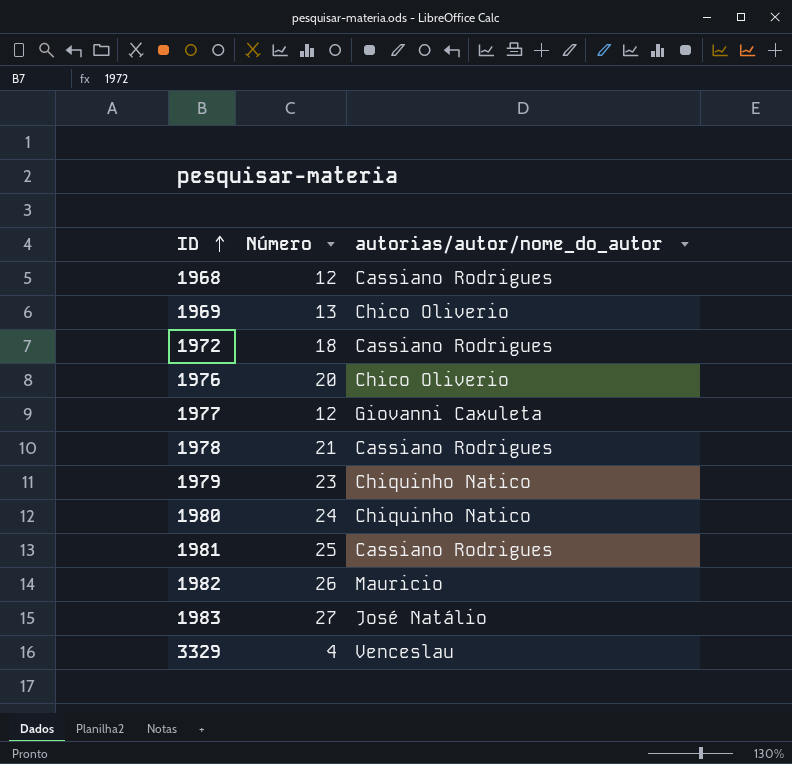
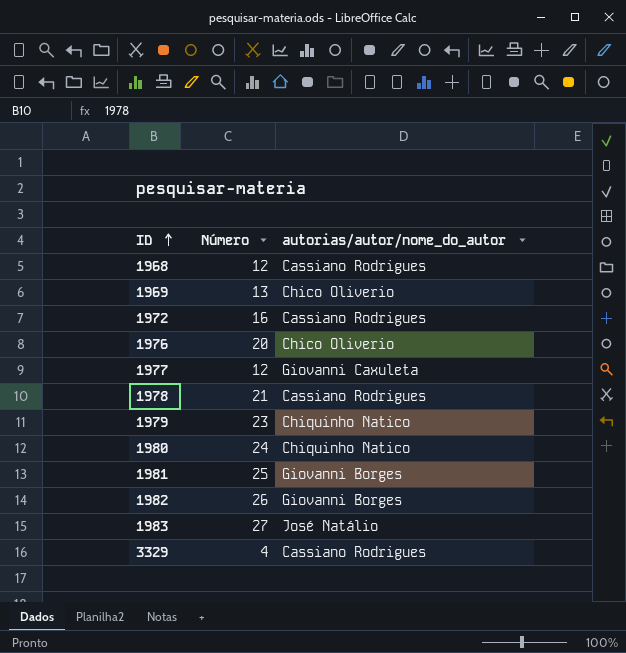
1972 | Número: 18 -> 16
1981 | autorias/autor/nome_do_autor: Cassiano Rodrigues -> Giovanni Borges
1982 | autorias/autor/nome_do_autor: Mauricio -> Giovanni Borges
3329 | autorias/autor/nome_do_autor: Venceslau -> Cassiano Rodrigues

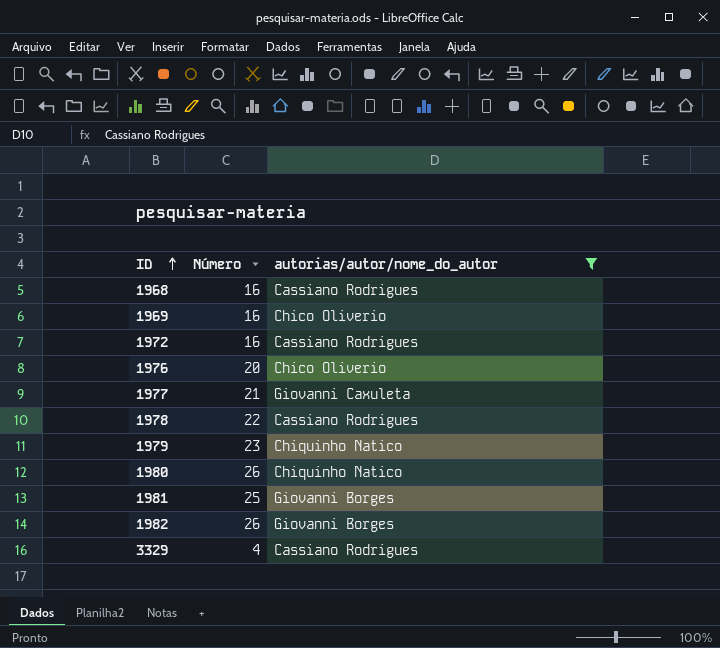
filter: none -> autorias/autor/nome_do_autor != José Natálio
1968 | Número: 12 -> 16
1969 | Número: 13 -> 16
1977 | Número: 12 -> 21
1978 | Número: 21 -> 22
1980 | Número: 24 -> 26

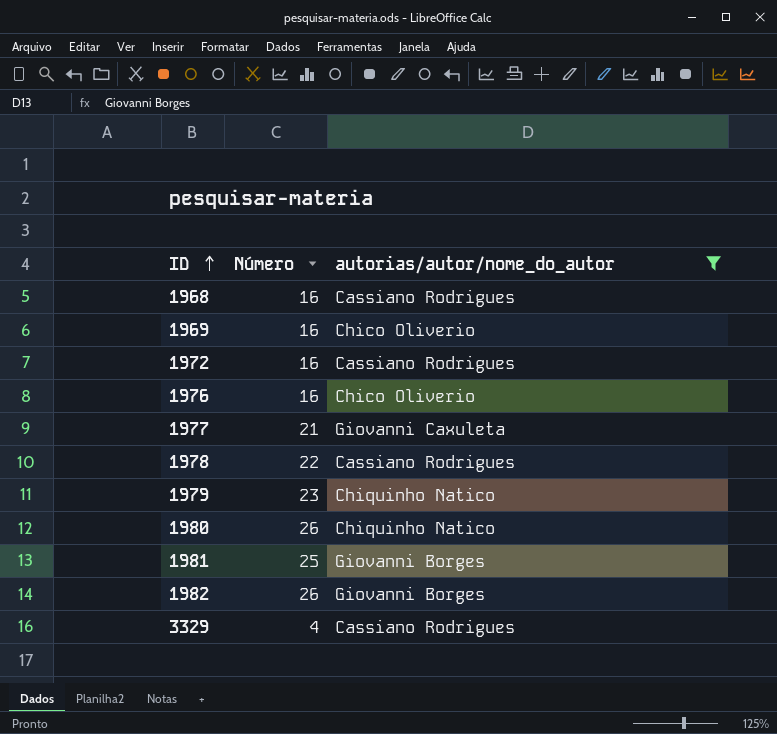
1976 | Número: 20 -> 16

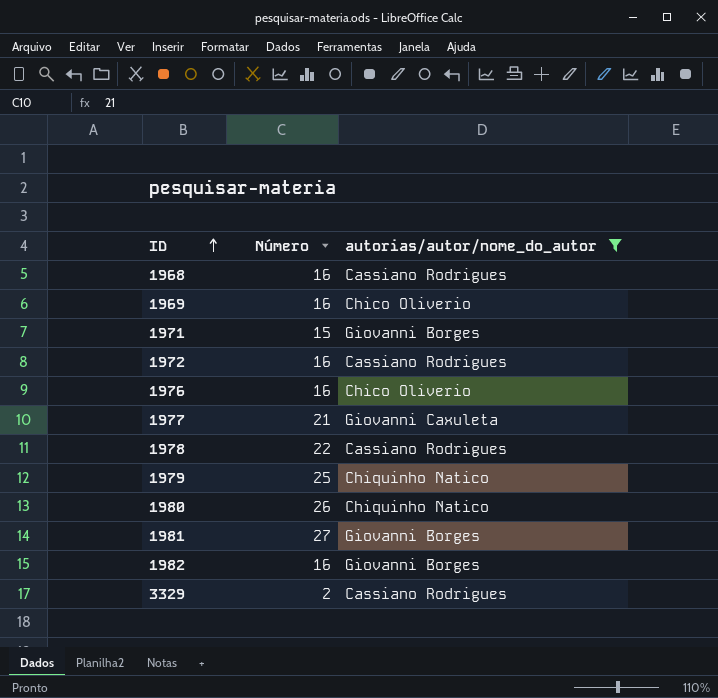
row 1971: none -> 15 | Giovanni Borges
1979 | Número: 23 -> 25
1981 | Número: 25 -> 27
1982 | Número: 26 -> 16
3329 | Número: 4 -> 2

